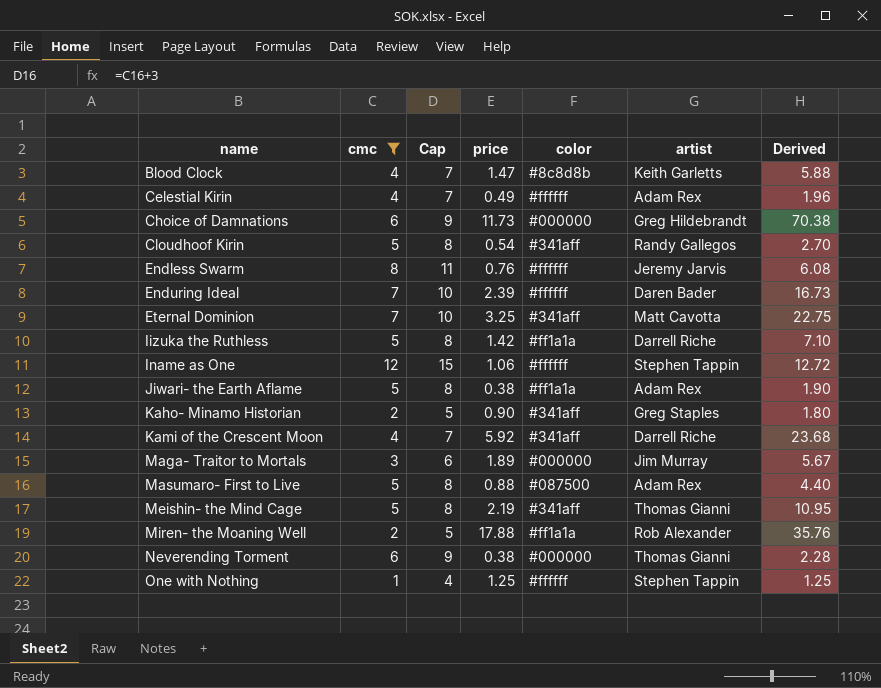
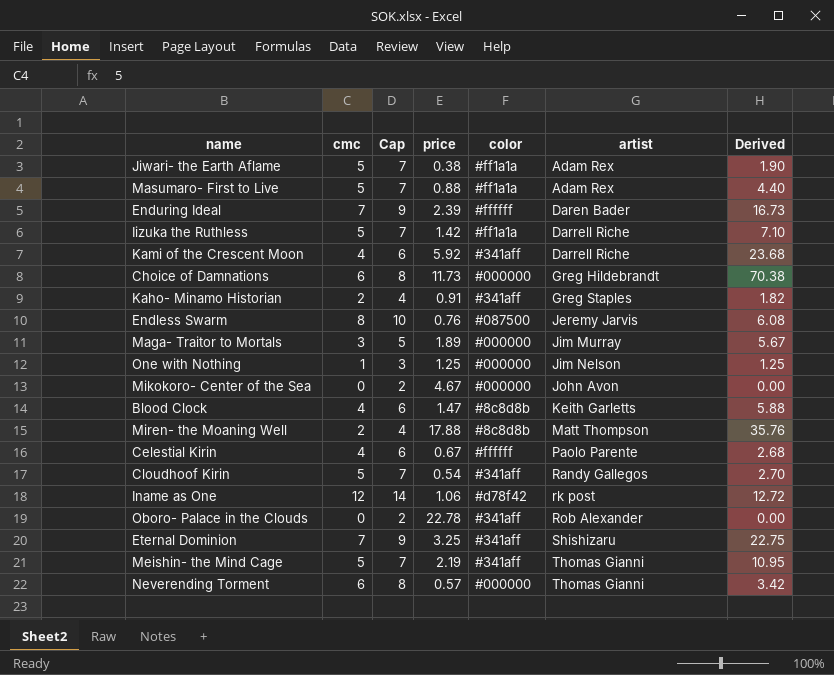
filter: cmc != 0 -> none
row order: name ascending -> artist ascending
column Cap | formula: [cmc] + 3 -> [cmc] + 2
Masumaro- First to Live | color: #087500 -> #ff1a1a
Kaho- Minamo Historian | price: 0.90 -> 0.91
Kaho- Minamo Historian | Derived: 1.80 -> 1.82
Endless Swarm | color: #ffffff -> #087500
One with Nothing | color: #ffffff -> #000000
One with Nothing | artist: Stephen Tappin -> Jim Nelson
Miren- the Moaning Well | color: #ff1a1a -> #8c8d8b
Miren- the Moaning Well | artist: Rob Alexander -> Matt Thompson
Celestial Kirin | price: 0.49 -> 0.67
Celestial Kirin | artist: Adam Rex -> Paolo Parente
Celestial Kirin | Derived: 1.96 -> 2.68
Iname as One | color: #ffffff -> #d78f42
Iname as One | artist: Stephen Tappin -> rk post
Eternal Dominion | artist: Matt Cavotta -> Shishizaru
Neverending Torment | price: 0.38 -> 0.57
Neverending Torment | Derived: 2.28 -> 3.42

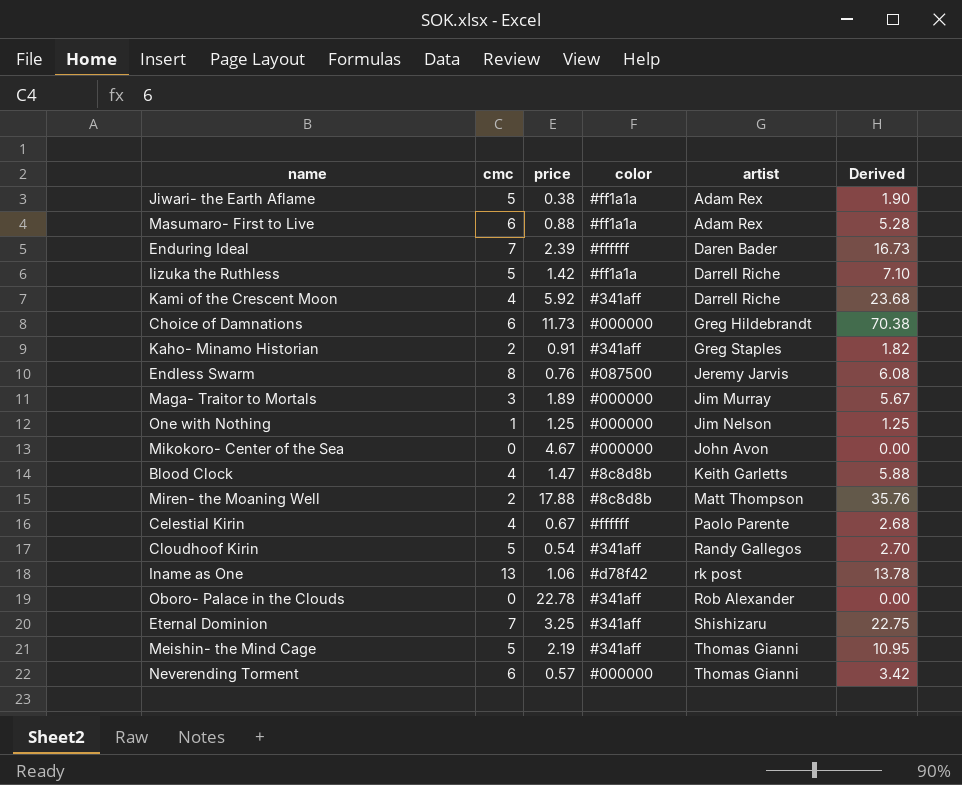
column Cap | formula: [cmc] + 2 -> none
Masumaro- First to Live | cmc: 5 -> 6
Masumaro- First to Live | Derived: 4.40 -> 5.28
Iname as One | cmc: 12 -> 13
Iname as One | Derived: 12.72 -> 13.78

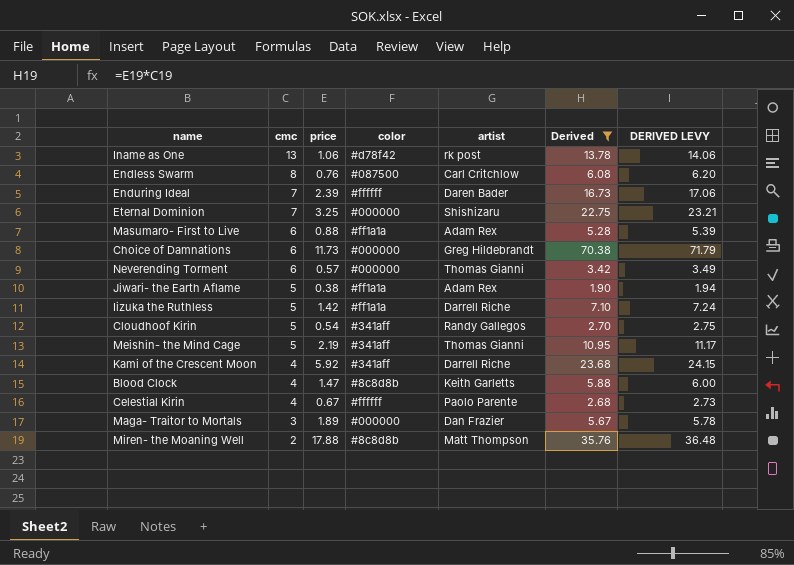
filter: none -> Derived >= 1.90
row order: artist ascending -> cmc descending
column DERIVED LEVY | formula: none -> [Derived] * 1.02
Endless Swarm | artist: Jeremy Jarvis -> Carl Critchlow
Eternal Dominion | color: #341aff -> #000000
Maga- Traitor to Mortals | artist: Jim Murray -> Dan Frazier

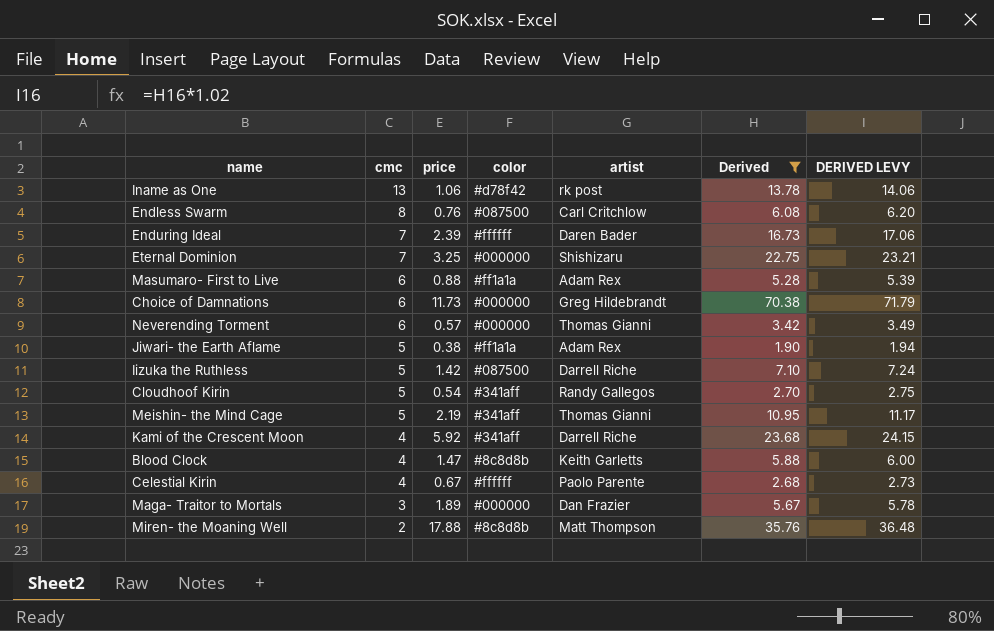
Iizuka the Ruthless | color: #ff1a1a -> #087500

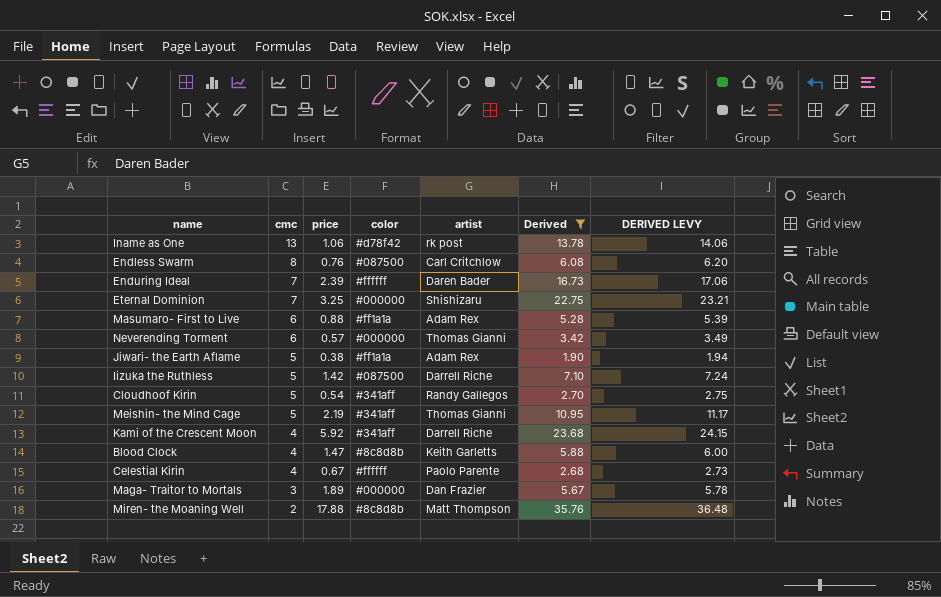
row Choice of Damnations: 6 | 11.73 | #000000 | Greg Hildebrandt | 70.38 | 71.79 -> none

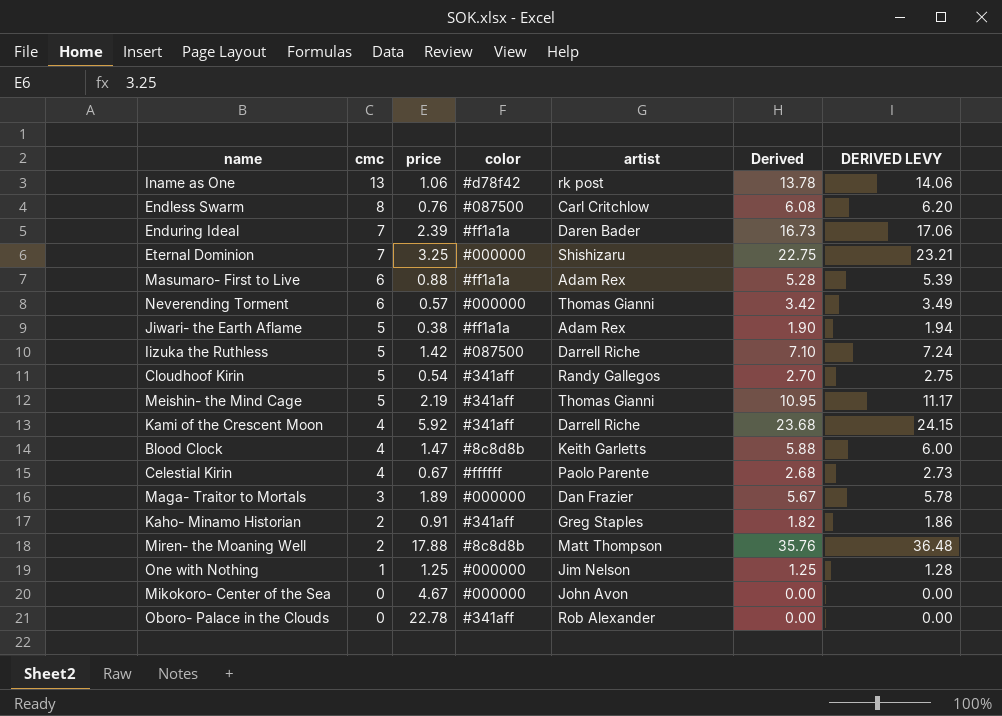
filter: Derived >= 1.90 -> none
Enduring Ideal | color: #ffffff -> #ff1a1a

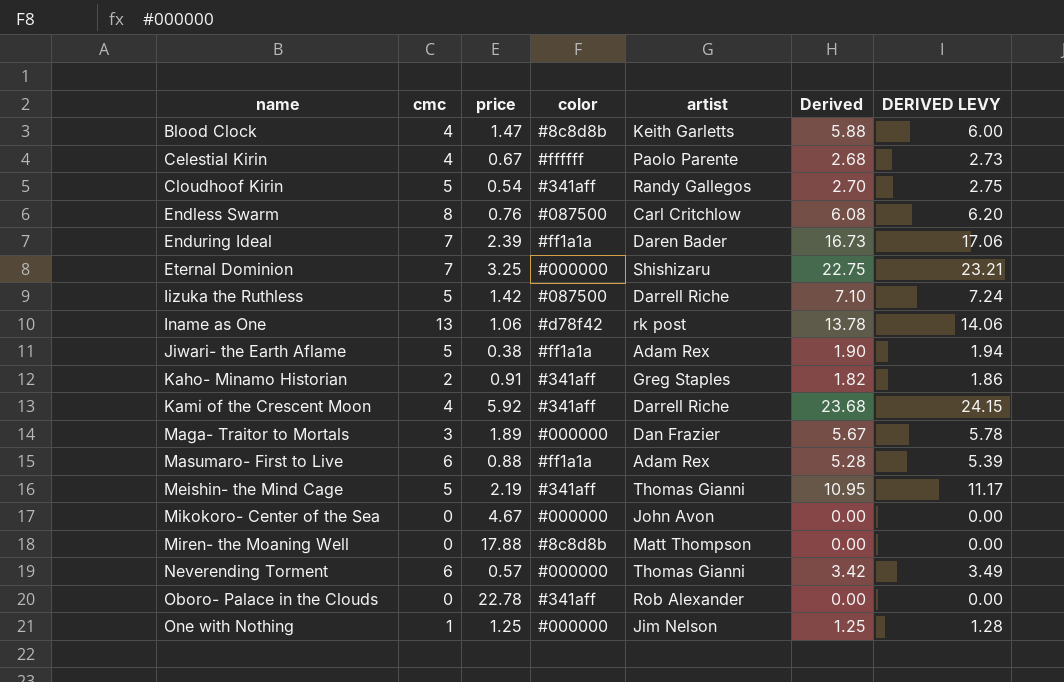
row order: cmc descending -> name ascending
Miren- the Moaning Well | cmc: 2 -> 0
Miren- the Moaning Well | Derived: 35.76 -> 0.00
Miren- the Moaning Well | DERIVED LEVY: 36.48 -> 0.00

